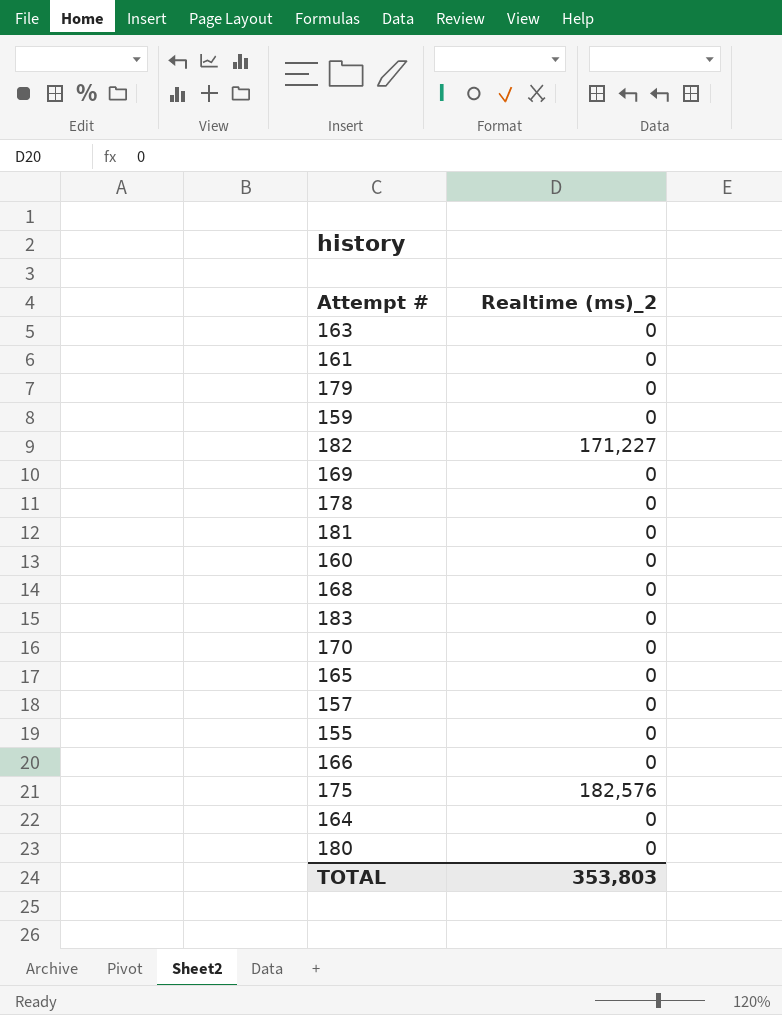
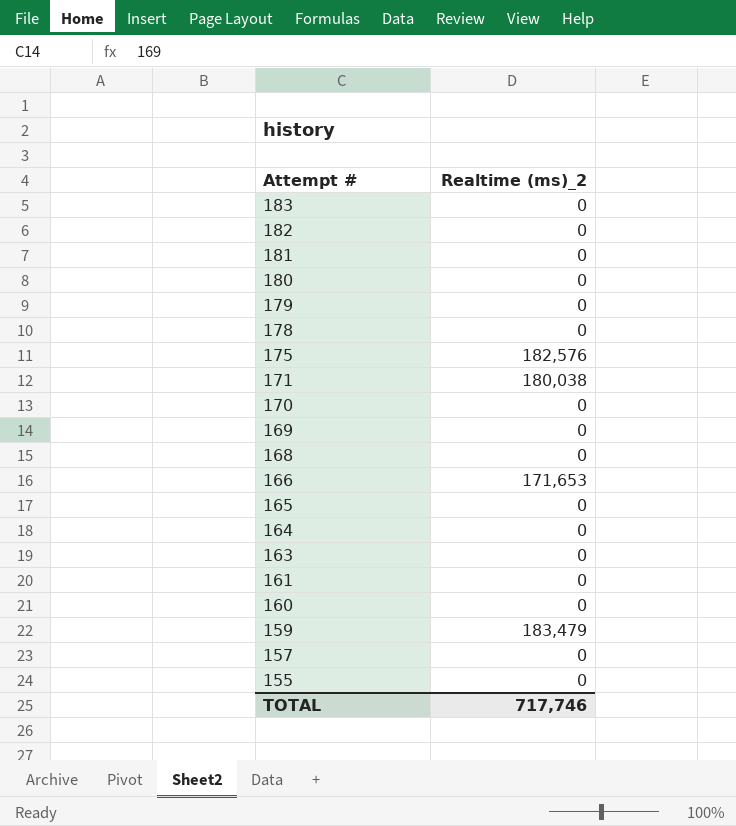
row order: none -> Attempt # descending
182 | Realtime (ms)_2: 171,227 -> 0
row 171: none -> 180,038
166 | Realtime (ms)_2: 0 -> 171,653
159 | Realtime (ms)_2: 0 -> 183,479
TOTAL | Realtime (ms)_2: 353,803 -> 717,746

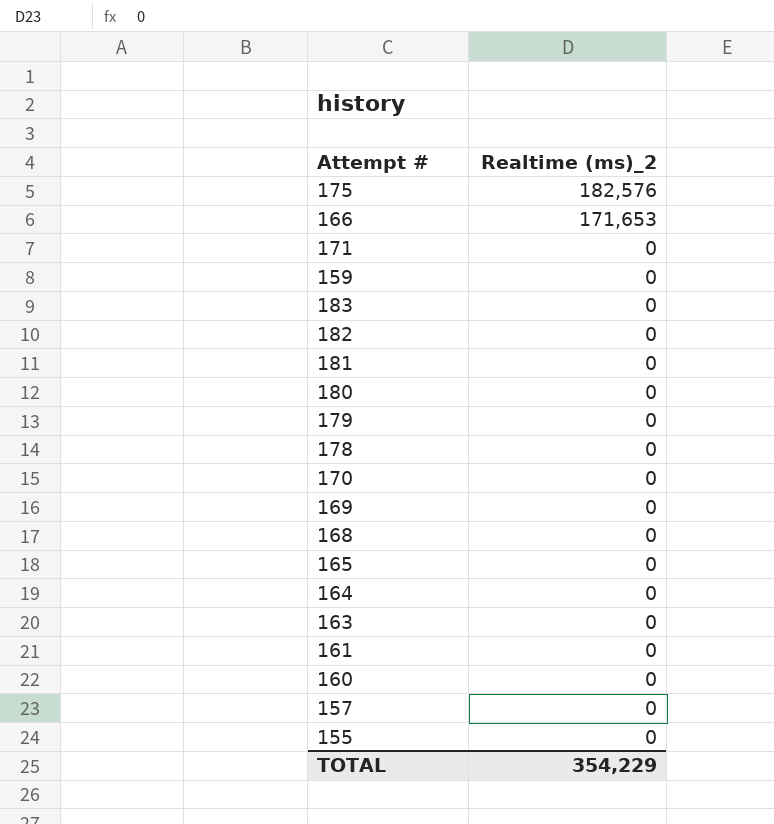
row order: Attempt # descending -> Realtime (ms)_2 descending
171 | Realtime (ms)_2: 180,038 -> 0
159 | Realtime (ms)_2: 183,479 -> 0
TOTAL | Realtime (ms)_2: 717,746 -> 354,229

